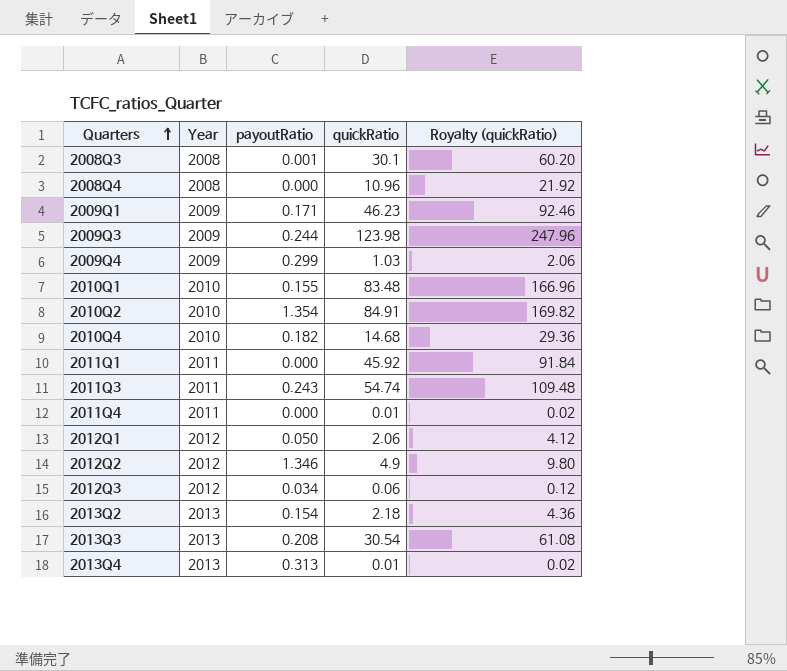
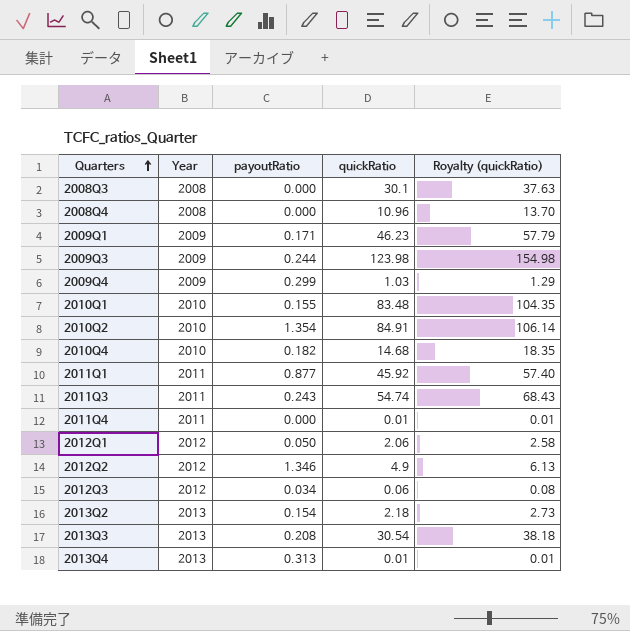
column Royalty (quickRatio) | formula: [quickRatio] * 2 -> [quickRatio] * 1.25
2008Q3 | payoutRatio: 0.001 -> 0.000
2011Q1 | payoutRatio: 0.000 -> 0.877

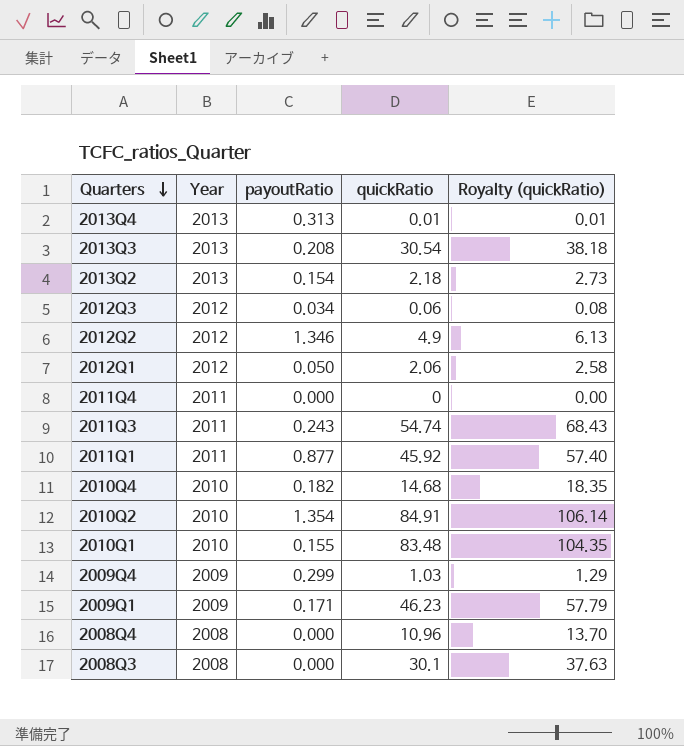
row order: Quarters ascending -> Quarters descending
row 2009Q3: 2009 | 0.244 | 123.98 | 154.98 -> none
2011Q4 | quickRatio: 0.01 -> 0
2011Q4 | Royalty (quickRatio): 0.01 -> 0.00

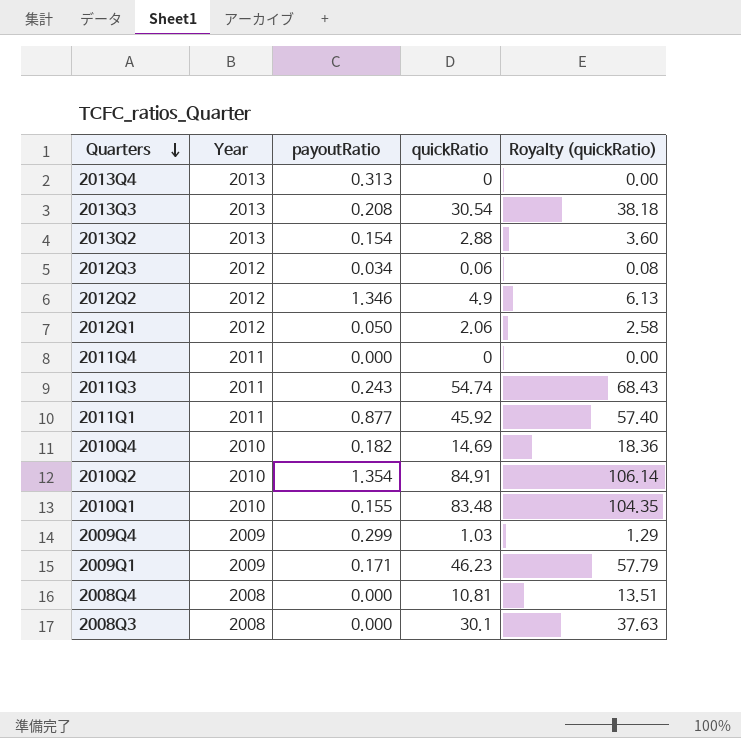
2013Q4 | quickRatio: 0.01 -> 0
2013Q4 | Royalty (quickRatio): 0.01 -> 0.00
2013Q2 | quickRatio: 2.18 -> 2.88
2013Q2 | Royalty (quickRatio): 2.73 -> 3.60
2010Q4 | quickRatio: 14.68 -> 14.69
2010Q4 | Royalty (quickRatio): 18.35 -> 18.36
2008Q4 | quickRatio: 10.96 -> 10.81
2008Q4 | Royalty (quickRatio): 13.70 -> 13.51

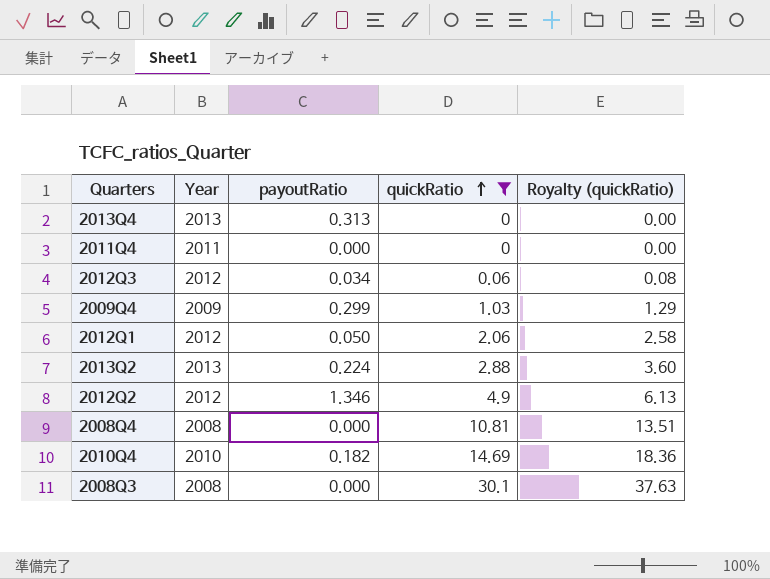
filter: none -> quickRatio <= 30.1
row order: Quarters descending -> quickRatio ascending
2013Q2 | payoutRatio: 0.154 -> 0.224

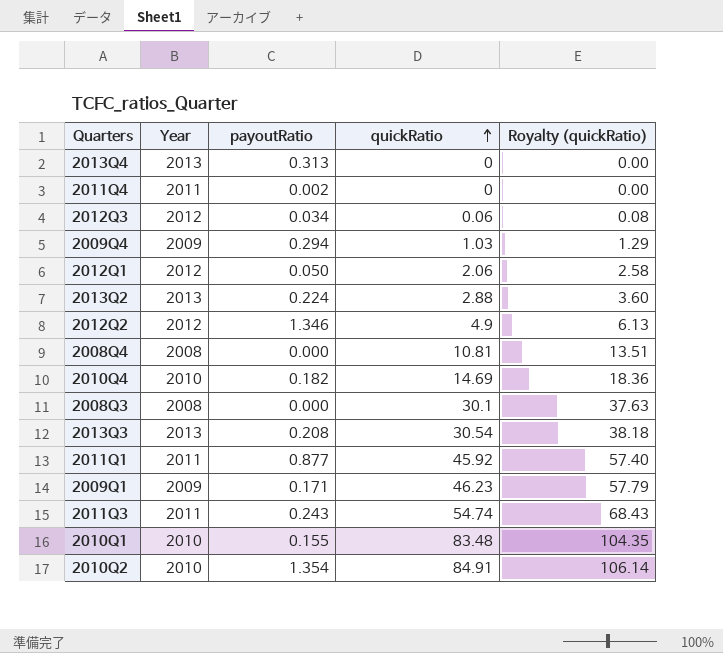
filter: quickRatio <= 30.1 -> none
2011Q4 | payoutRatio: 0.000 -> 0.002
2009Q4 | payoutRatio: 0.299 -> 0.294

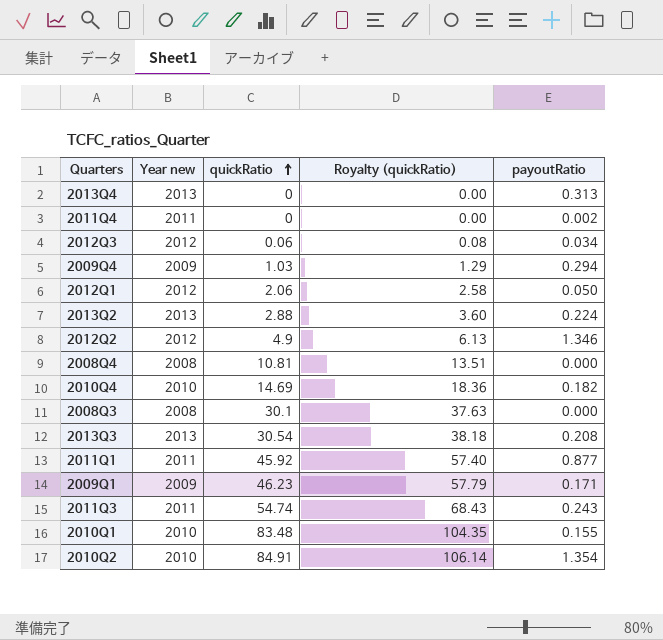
column name: Year -> Year new
column payoutRatio | position: 3 -> 5

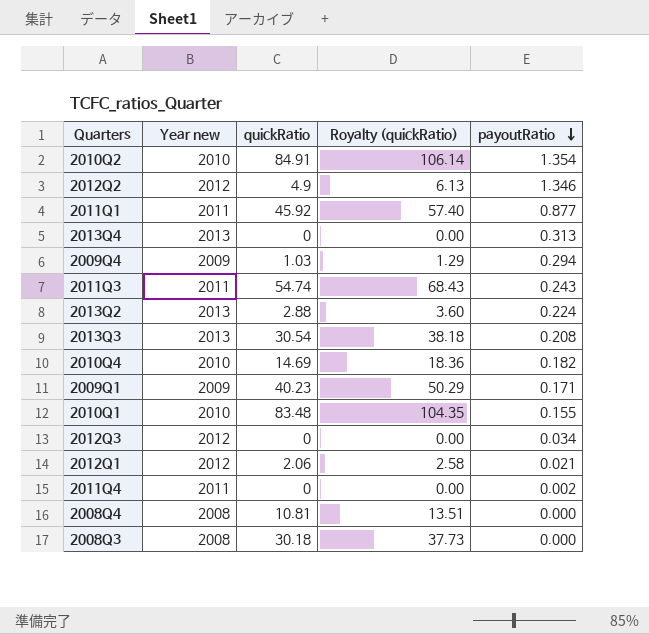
row order: quickRatio ascending -> payoutRatio descending
2009Q1 | quickRatio: 46.23 -> 40.23
2009Q1 | Royalty (quickRatio): 57.79 -> 50.29
2012Q3 | quickRatio: 0.06 -> 0
2012Q3 | Royalty (quickRatio): 0.08 -> 0.00
2012Q1 | payoutRatio: 0.050 -> 0.021
2008Q3 | quickRatio: 30.1 -> 30.18
2008Q3 | Royalty (quickRatio): 37.63 -> 37.73

